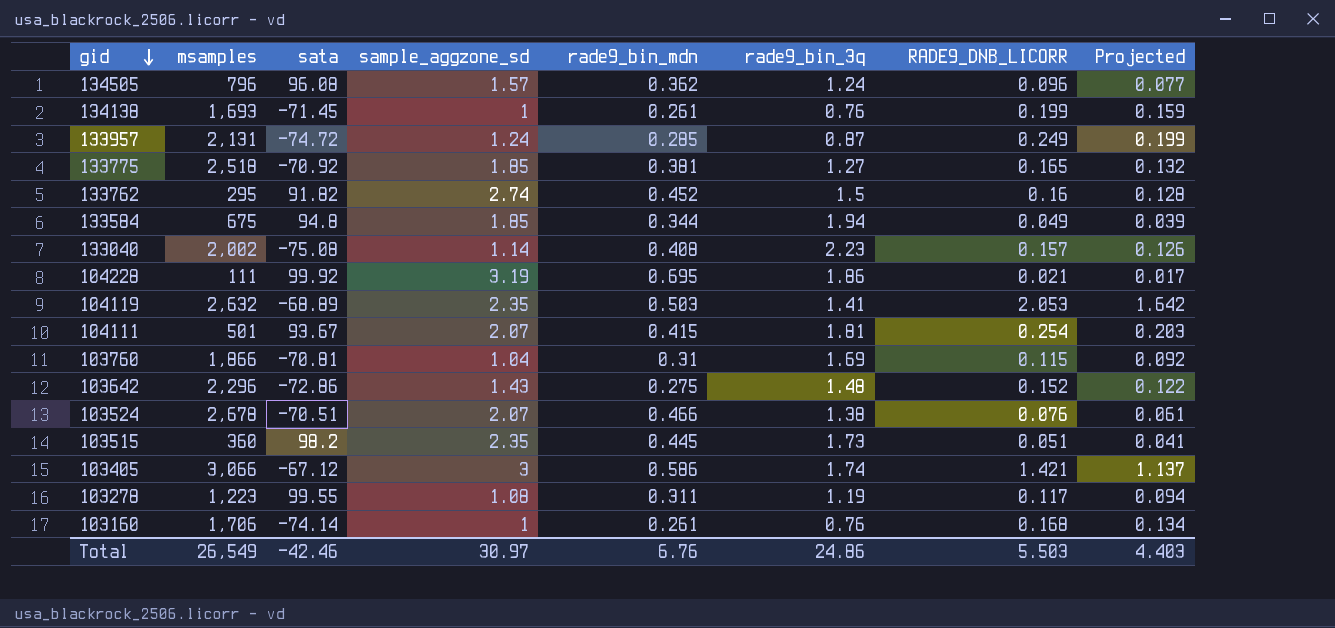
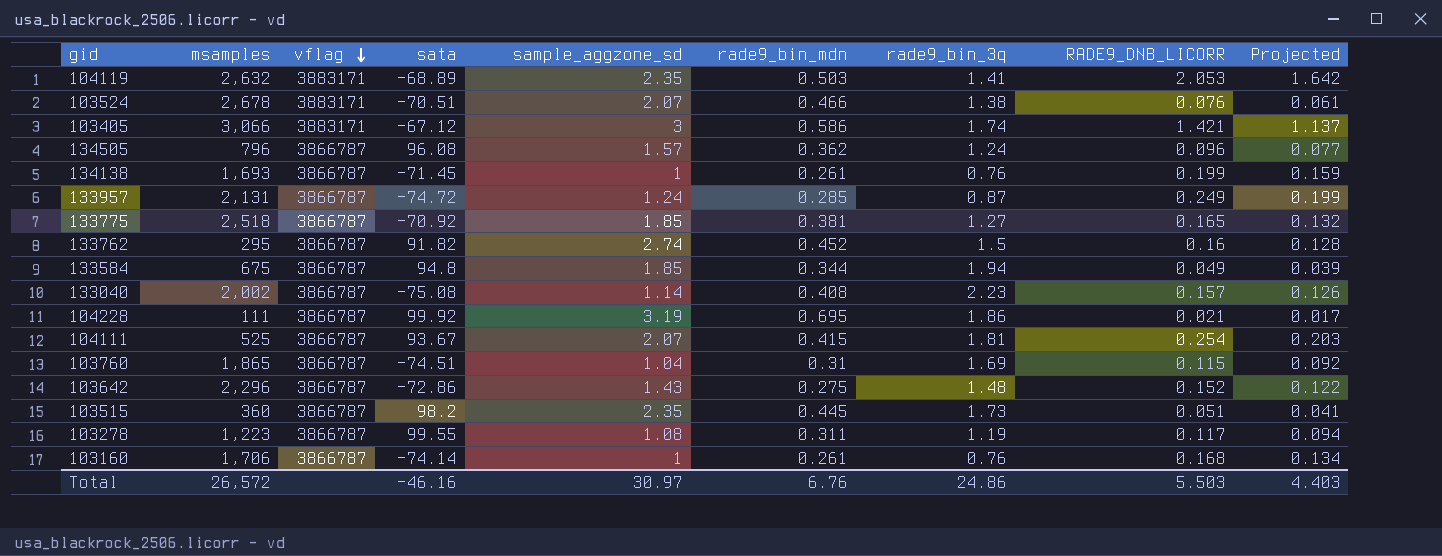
row order: gid descending -> vflag descending
column vflag | position: none -> 3
104111 | msamples: 501 -> 525
103760 | msamples: 1,866 -> 1,865
103760 | sata: -70.81 -> -74.51
Total | msamples: 26,549 -> 26,572
Total | sata: -42.46 -> -46.16

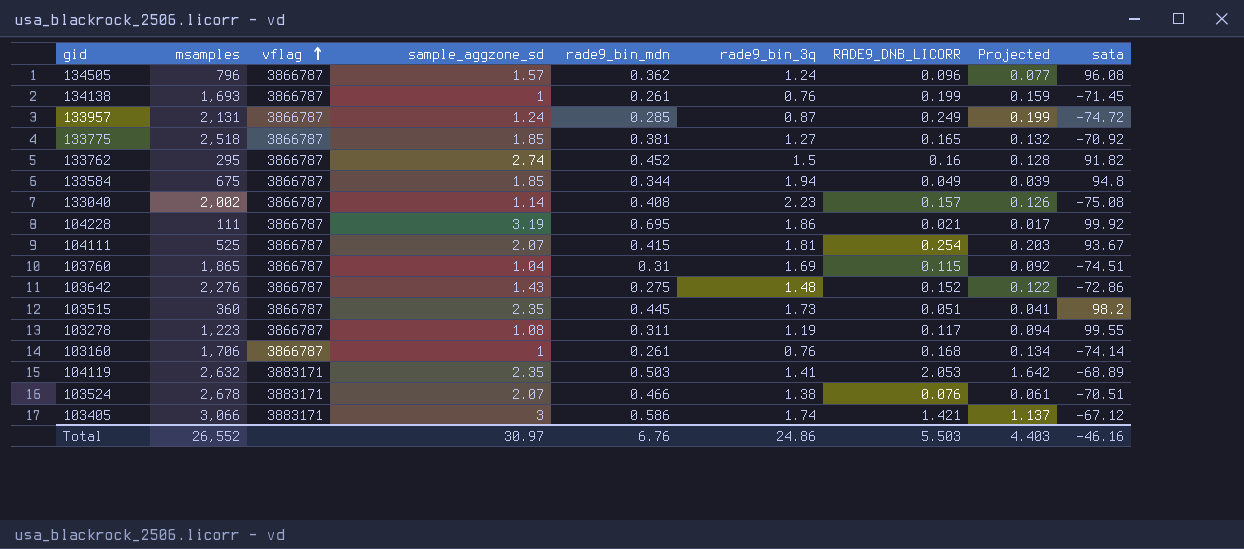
row order: vflag descending -> vflag ascending
column sata | position: 4 -> 9
103642 | msamples: 2,296 -> 2,276
Total | msamples: 26,572 -> 26,552

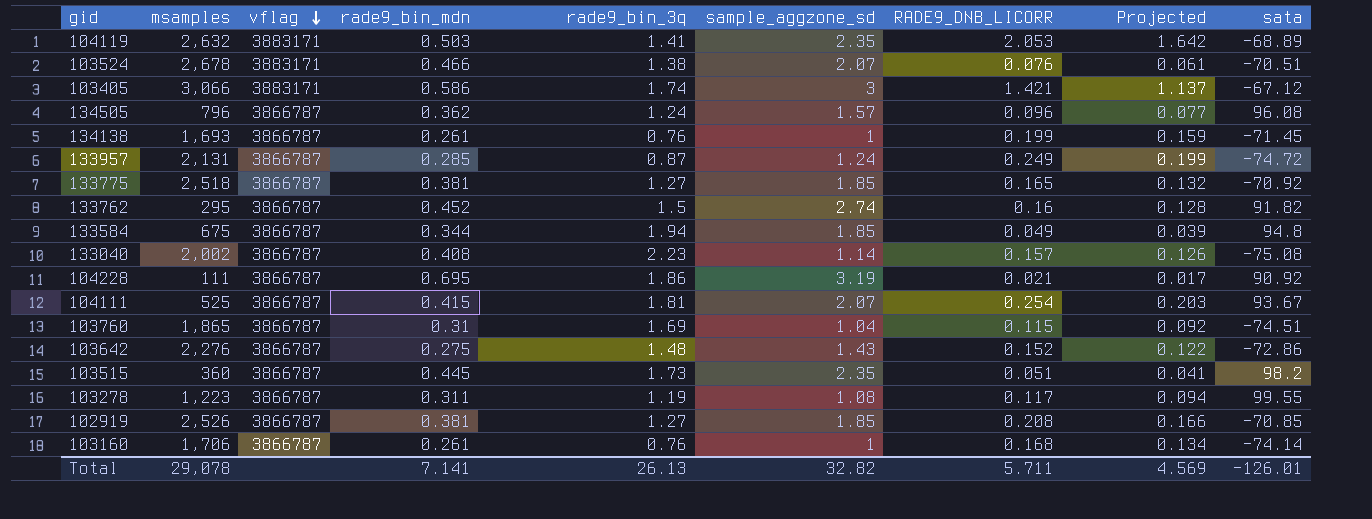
row order: vflag ascending -> vflag descending
column sample_aggzone_sd | position: 4 -> 6
104228 | sata: 99.92 -> 90.92
row 102919: none -> 2,526 | 3866787 | 0.381 | 1.27 | 1.85 | 0.208 | 0.166 | -70.85
Total | msamples: 26,552 -> 29,078
Total | rade9_bin_mdn: 6.76 -> 7.141
Total | rade9_bin_3q: 24.86 -> 26.13
Total | sample_aggzone_sd: 30.97 -> 32.82
Total | RADE9_DNB_LICORR: 5.503 -> 5.711
Total | Projected: 4.403 -> 4.569
Total | sata: -46.16 -> -126.01

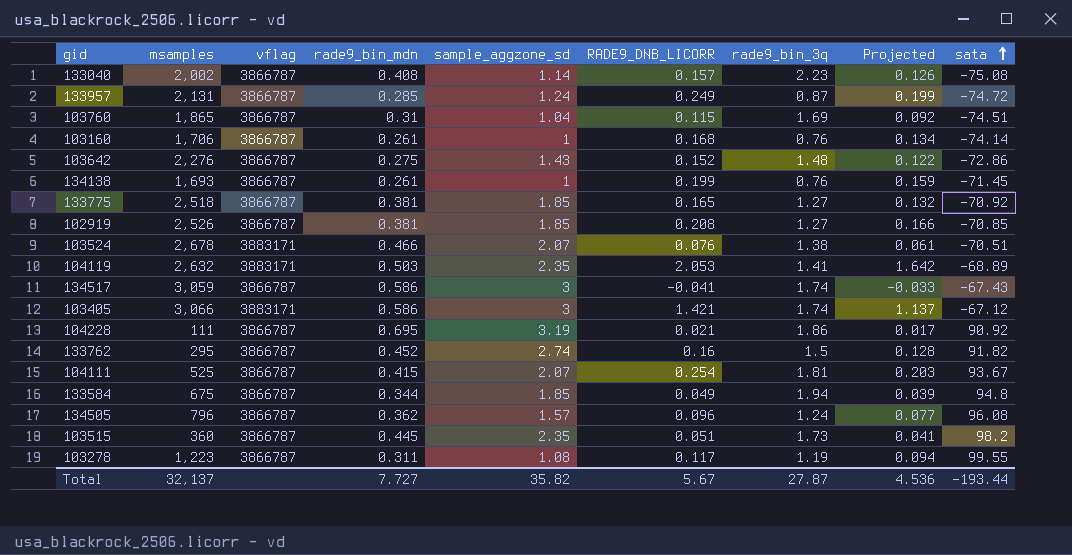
row order: vflag descending -> sata ascending
column rade9_bin_3q | position: 5 -> 7
row 134517: none -> 3,059 | 3866787 | 0.586 | 3 | -0.041 | 1.74 | -0.033 | -67.43
Total | msamples: 29,078 -> 32,137
Total | rade9_bin_mdn: 7.141 -> 7.727
Total | sample_aggzone_sd: 32.82 -> 35.82
Total | RADE9_DNB_LICORR: 5.711 -> 5.67
Total | rade9_bin_3q: 26.13 -> 27.87
Total | Projected: 4.569 -> 4.536
Total | sata: -126.01 -> -193.44

